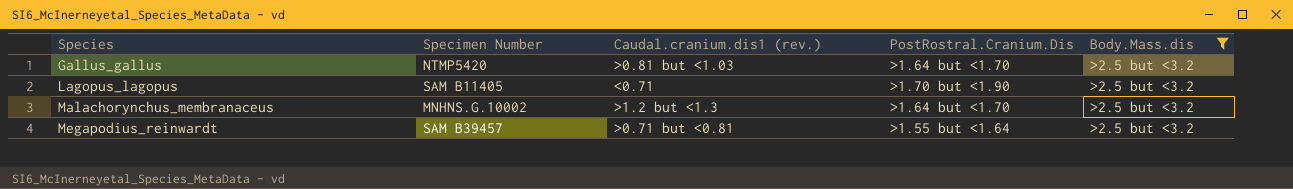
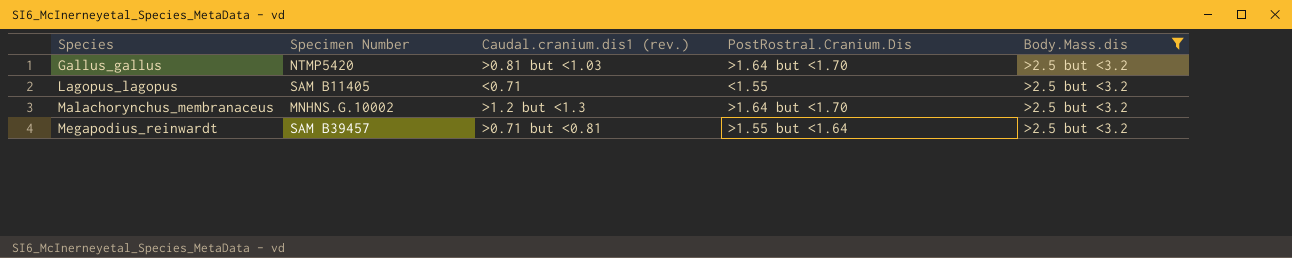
Lagopus_lagopus | PostRostral.Cranium.Dis: >1.70 but <1.90 -> <1.55

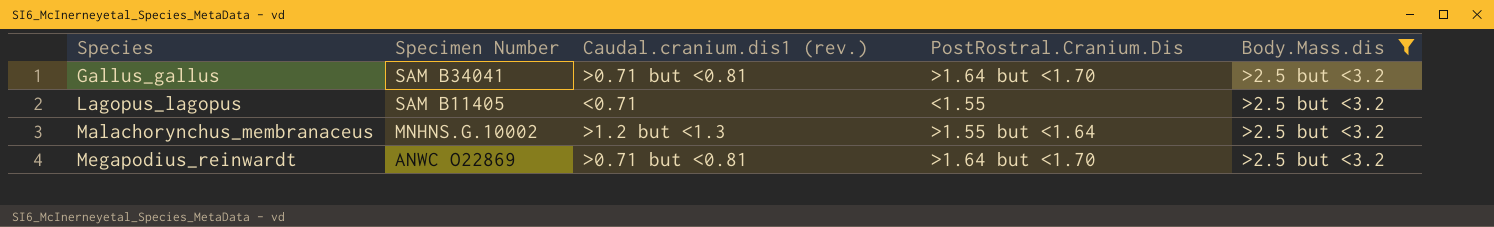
Gallus_gallus | Specimen Number: NTMP5420 -> SAM B34041
Gallus_gallus | Caudal.cranium.dis1 (rev.): >0.81 but <1.03 -> >0.71 but <0.81
Malachorynchus_membranaceus | PostRostral.Cranium.Dis: >1.64 but <1.70 -> >1.55 but <1.64
Megapodius_reinwardt | Specimen Number: SAM B39457 -> ANWC O22869
Megapodius_reinwardt | PostRostral.Cranium.Dis: >1.55 but <1.64 -> >1.64 but <1.70

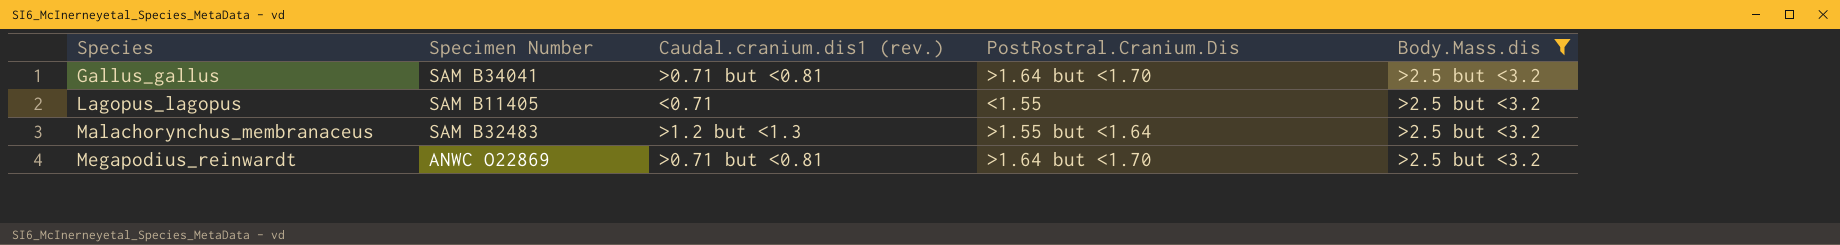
Malachorynchus_membranaceus | Specimen Number: MNHNS.G.10002 -> SAM B32483

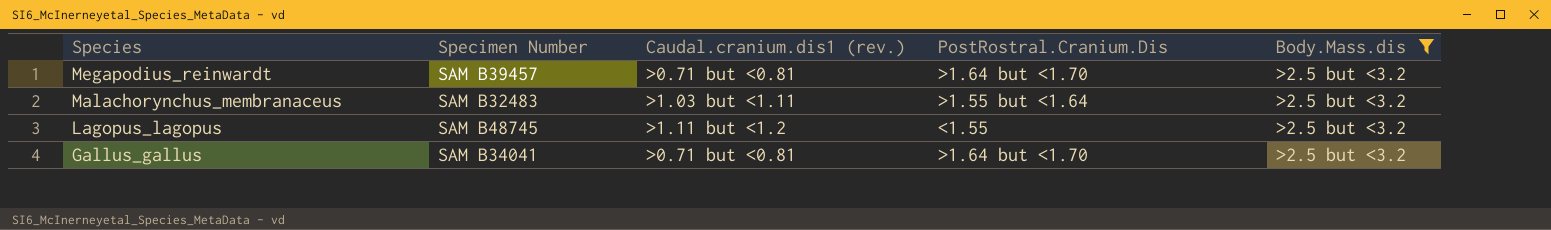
row order: Species ascending -> Species descending
Megapodius_reinwardt | Specimen Number: ANWC O22869 -> SAM B39457
Malachorynchus_membranaceus | Caudal.cranium.dis1 (rev.): >1.2 but <1.3 -> >1.03 but <1.11
Lagopus_lagopus | Specimen Number: SAM B11405 -> SAM B48745
Lagopus_lagopus | Caudal.cranium.dis1 (rev.): <0.71 -> >1.11 but <1.2

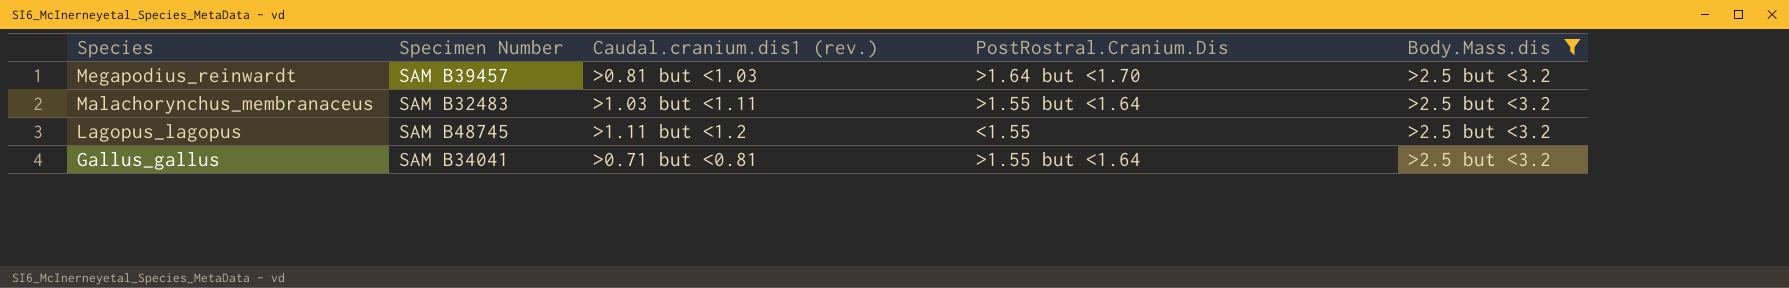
Megapodius_reinwardt | Caudal.cranium.dis1 (rev.): >0.71 but <0.81 -> >0.81 but <1.03
Gallus_gallus | PostRostral.Cranium.Dis: >1.64 but <1.70 -> >1.55 but <1.64

